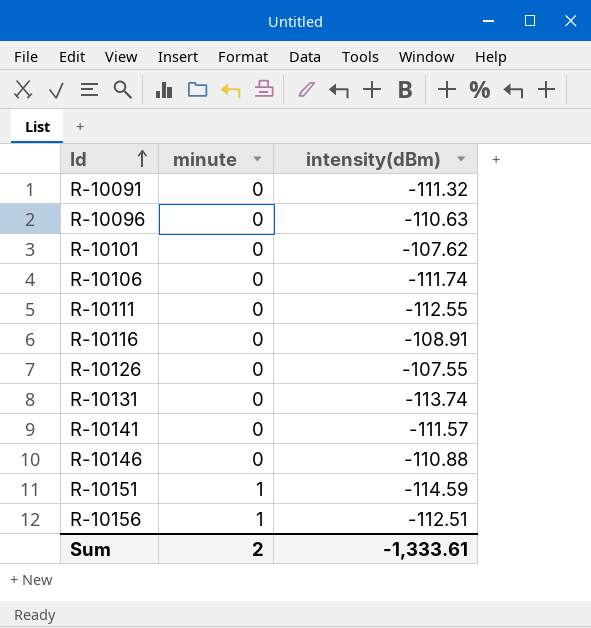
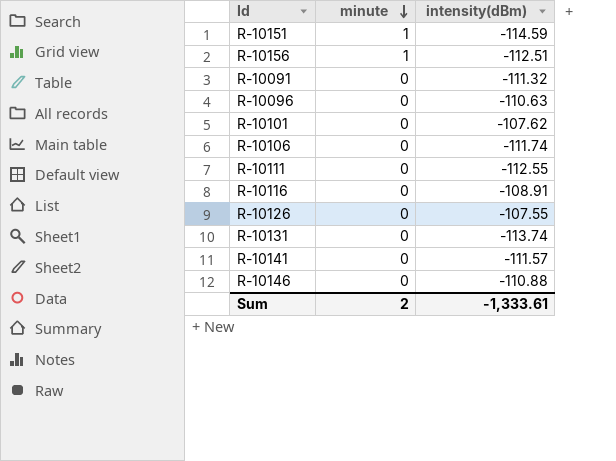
row order: Id ascending -> minute descending

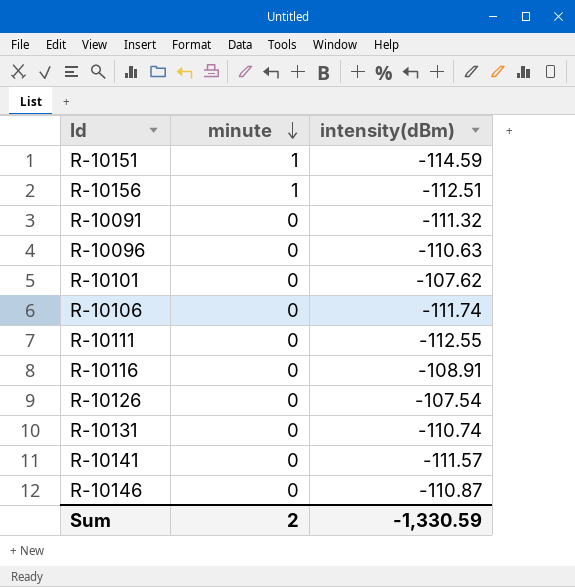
R-10126 | intensity(dBm): -107.55 -> -107.54
R-10131 | intensity(dBm): -113.74 -> -110.74
R-10146 | intensity(dBm): -110.88 -> -110.87
Sum | intensity(dBm): -1,333.61 -> -1,330.59

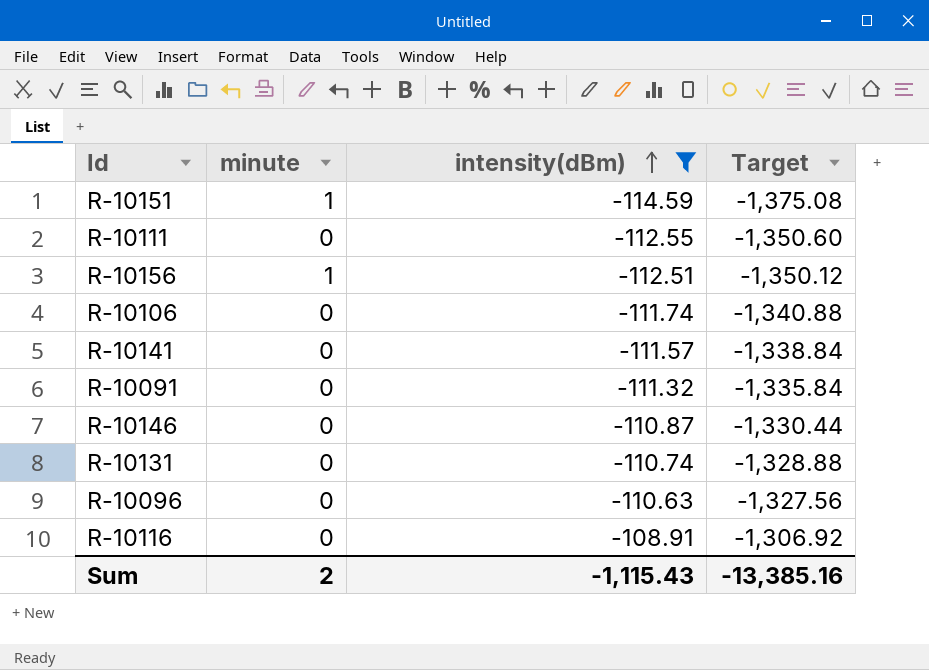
filter: none -> intensity(dBm) <= -108.91
row order: minute descending -> intensity(dBm) ascending
column Target | formula: none -> [intensity(dBm)] * 12
Sum | intensity(dBm): -1,330.59 -> -1,115.43

